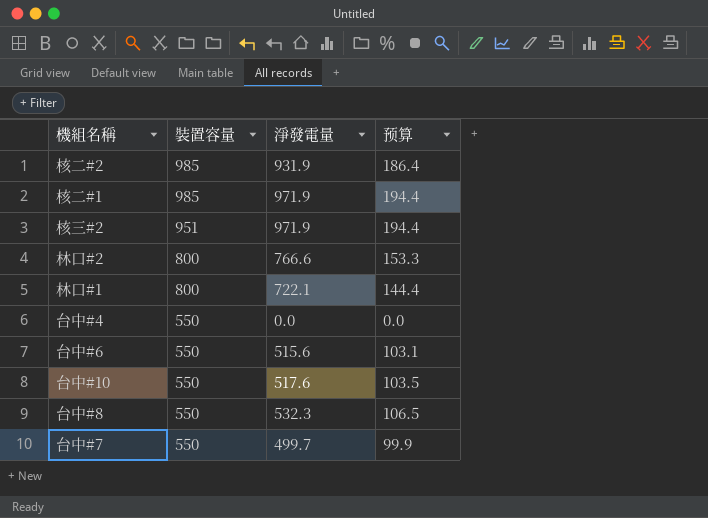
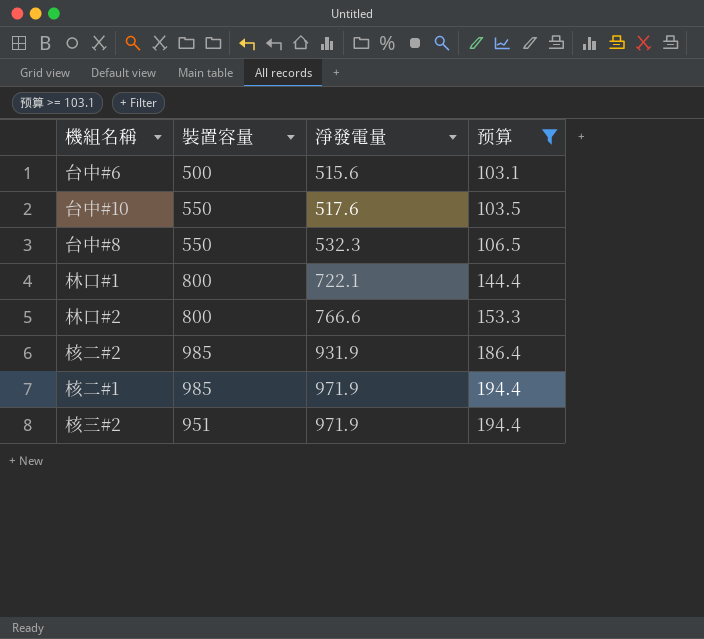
filter: none -> 预算 >= 103.1
row order: 裝置容量 descending -> 淨發電量 ascending
台中#6 | 裝置容量: 550 -> 500

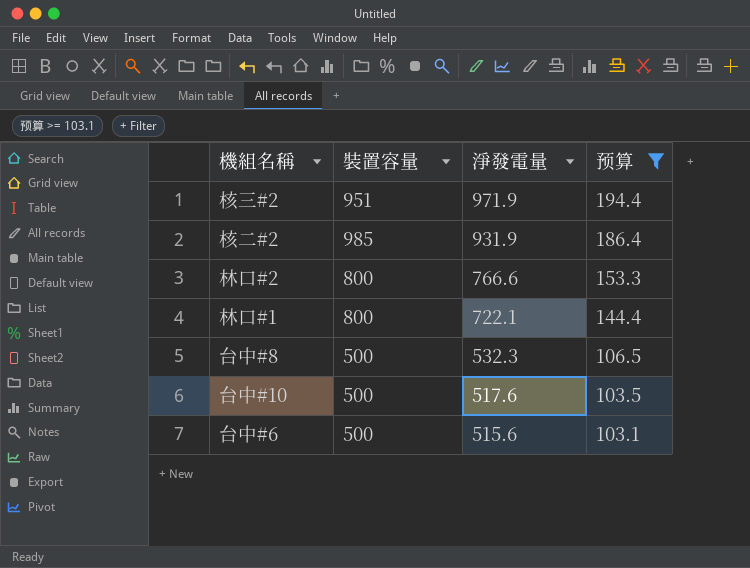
row order: 淨發電量 ascending -> 淨發電量 descending
row 核二#1: 985 | 971.9 | 194.4 -> none
台中#8 | 裝置容量: 550 -> 500
台中#10 | 裝置容量: 550 -> 500

